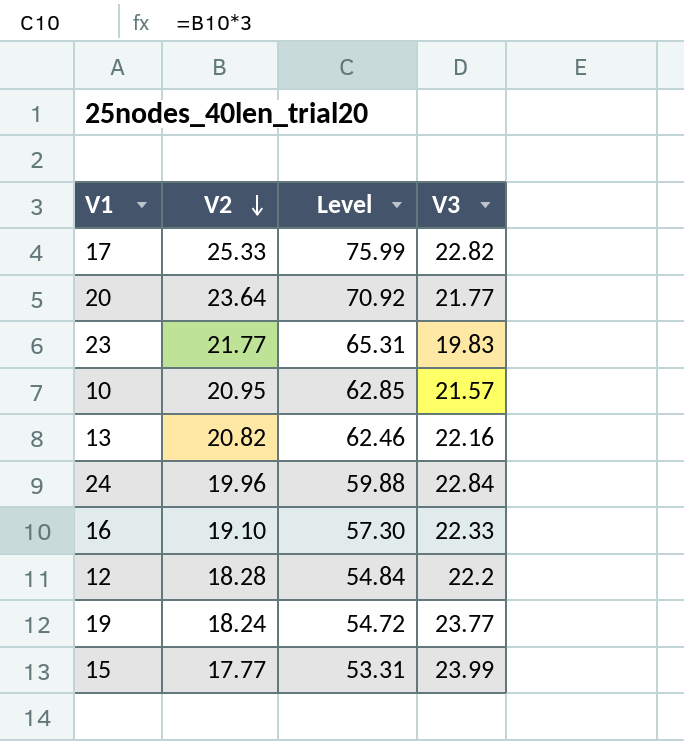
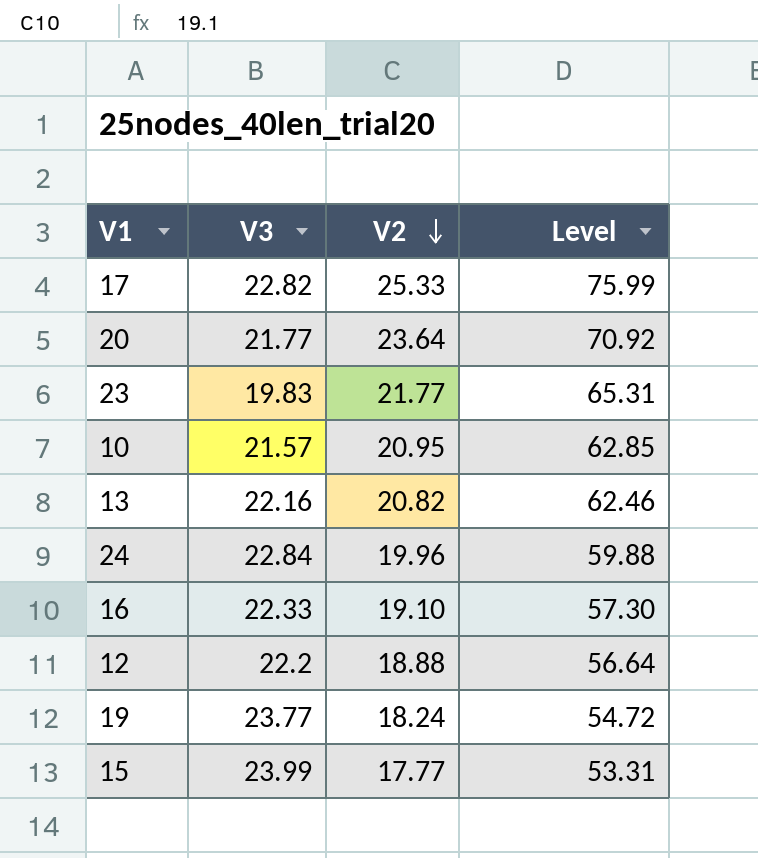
column V3 | position: 4 -> 2
12 | V2: 18.28 -> 18.88
12 | Level: 54.84 -> 56.64

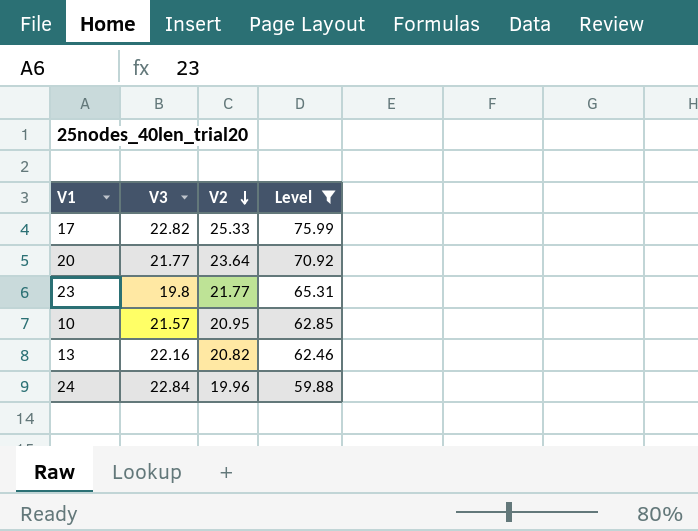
filter: none -> Level >= 59.88
23 | V3: 19.83 -> 19.8

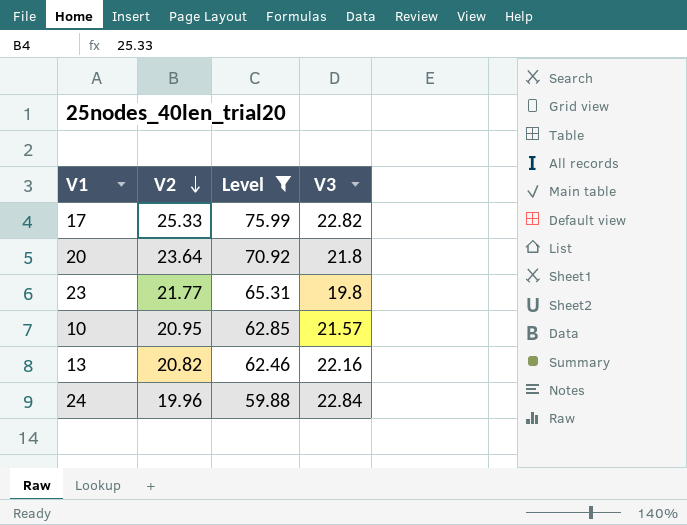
column V3 | position: 2 -> 4
20 | V3: 21.77 -> 21.8

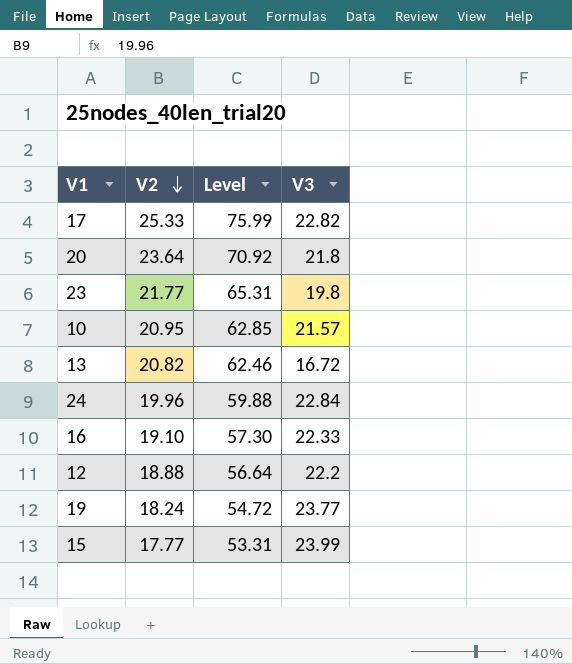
filter: Level >= 59.88 -> none
13 | V3: 22.16 -> 16.72

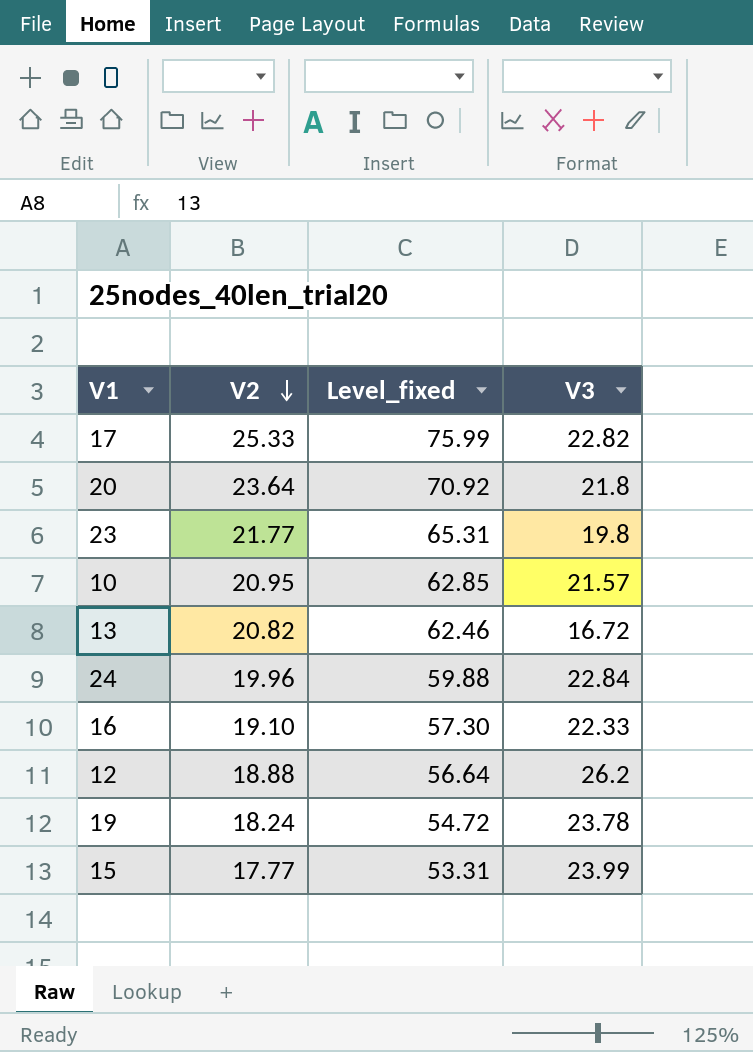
column name: Level -> Level_fixed
12 | V3: 22.2 -> 26.2
19 | V3: 23.77 -> 23.78

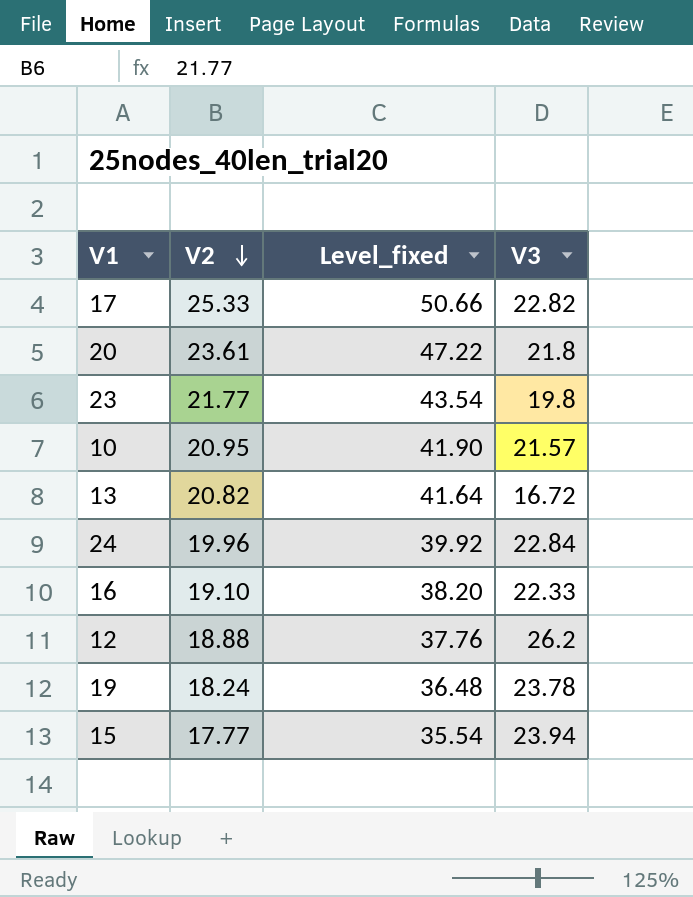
column Level_fixed | formula: [V2] * 3 -> [V2] * 2
20 | V2: 23.64 -> 23.61
15 | V3: 23.99 -> 23.94

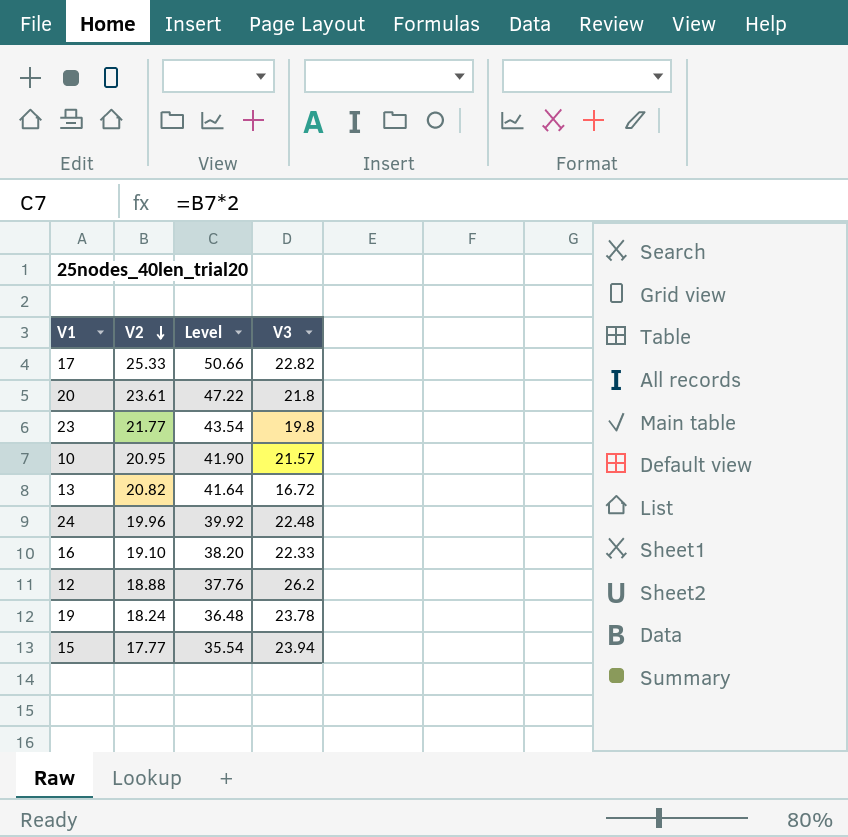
column name: Level_fixed -> Level
24 | V3: 22.84 -> 22.48

